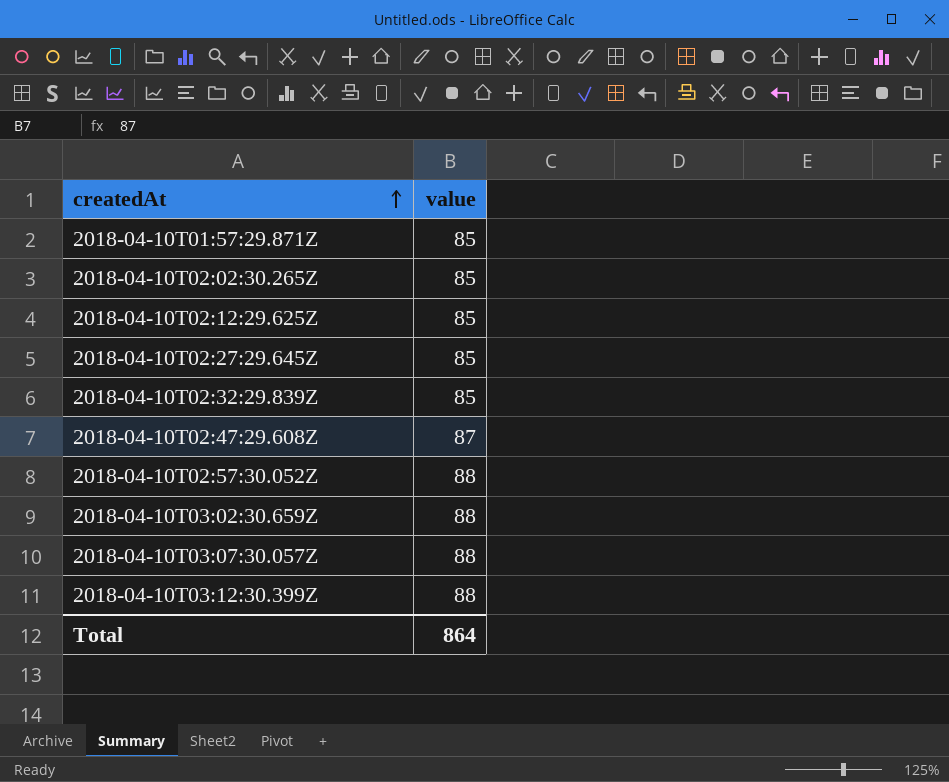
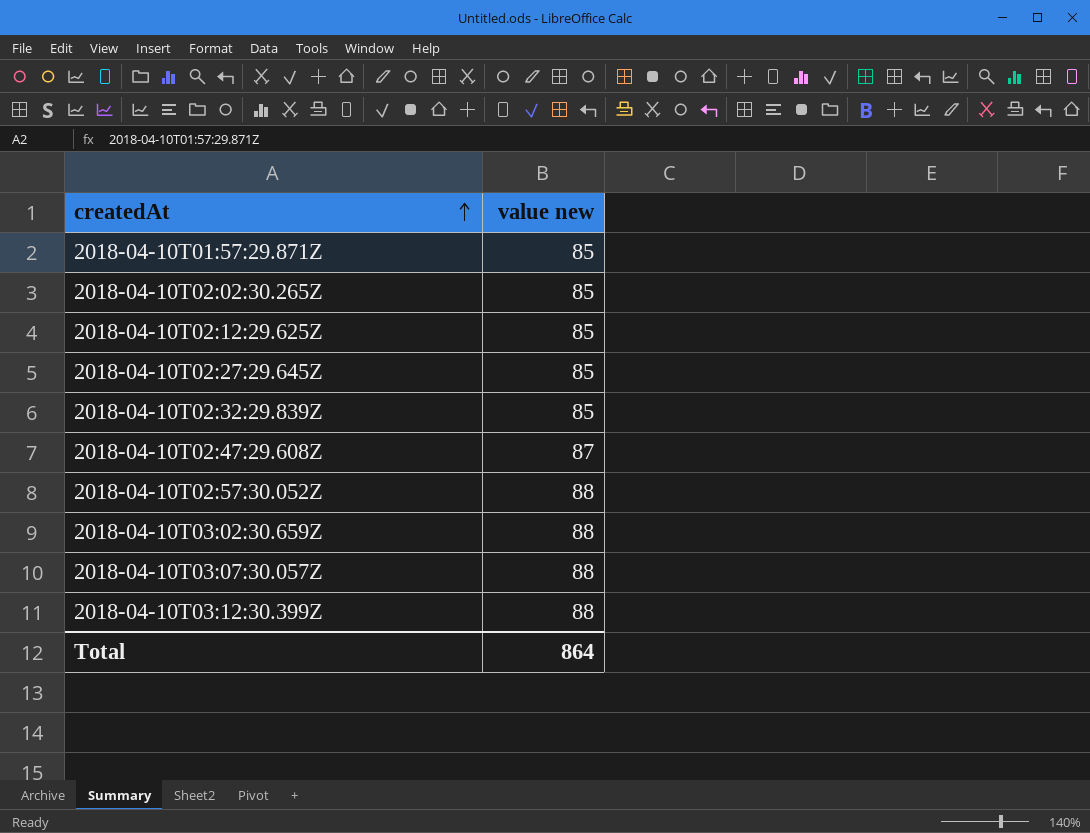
column name: value -> value new

